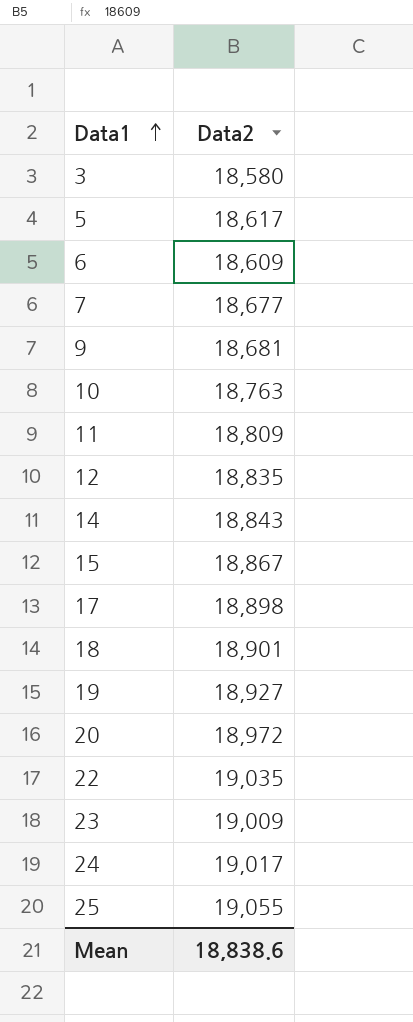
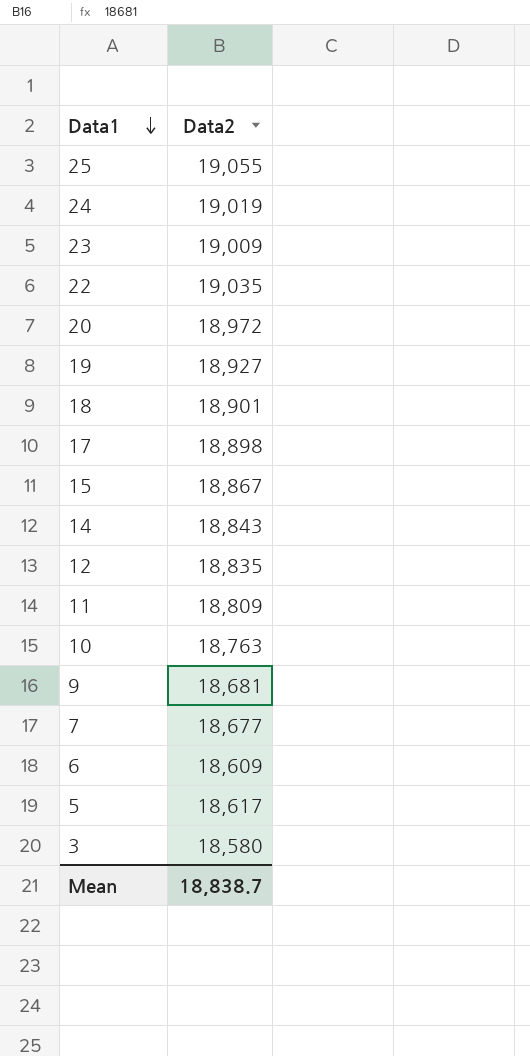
row order: Data1 ascending -> Data1 descending
24 | Data2: 19,017 -> 19,019
Mean | Data2: 18,838.6 -> 18,838.7

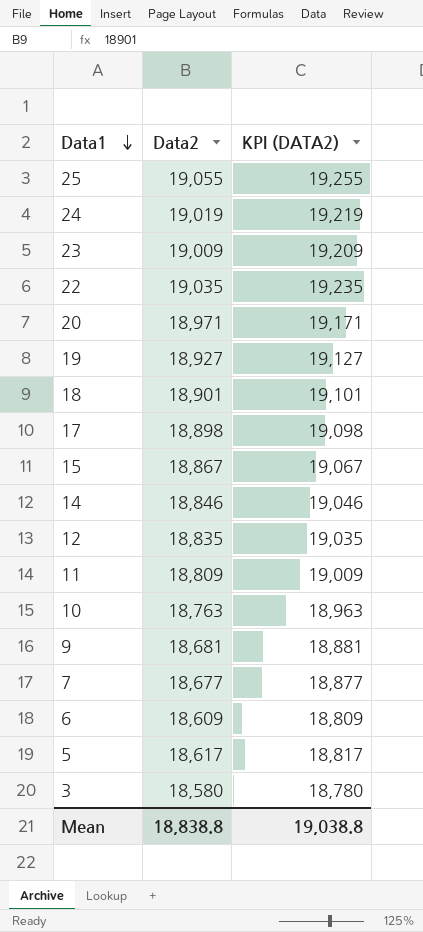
column KPI (DATA2) | formula: none -> [Data2] + 200
20 | Data2: 18,972 -> 18,971
14 | Data2: 18,843 -> 18,846
Mean | Data2: 18,838.7 -> 18,838.8

